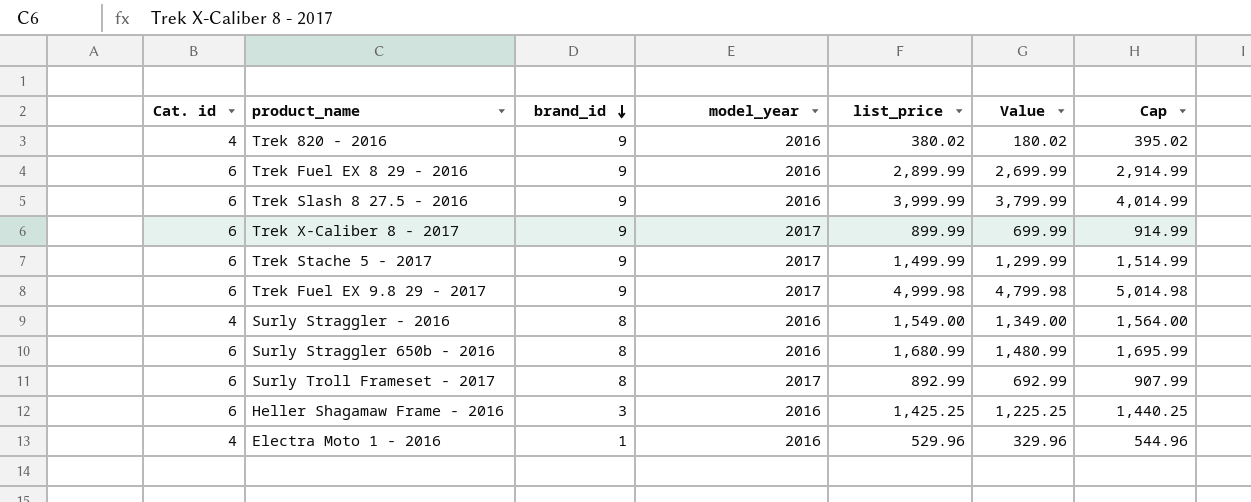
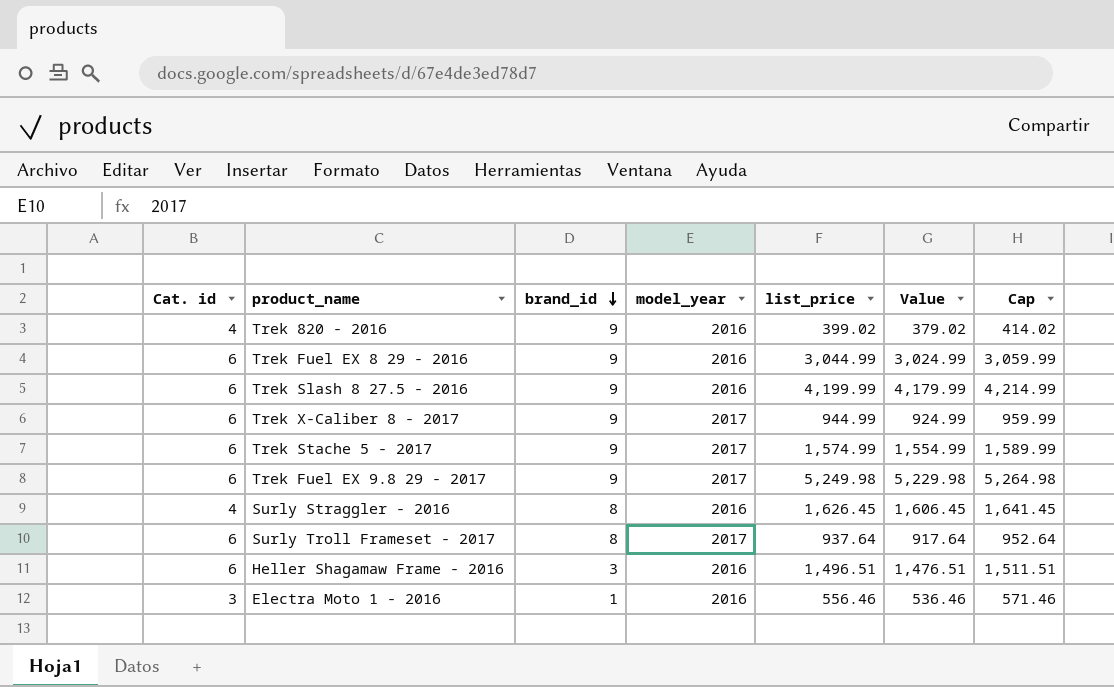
column Value | formula: [list_price] - 200 -> [list_price] - 20
row Surly Straggler 650b - 2016: 6 | 8 | 2016 | 1,680.99 | 1,480.99 | 1,695.99 -> none
Trek 820 - 2016 | list_price: 380.02 -> 399.02
Trek 820 - 2016 | Cap: 395.02 -> 414.02
Trek Fuel EX 8 29 - 2016 | list_price: 2,899.99 -> 3,044.99
Trek Fuel EX 8 29 - 2016 | Cap: 2,914.99 -> 3,059.99
Trek Slash 8 27.5 - 2016 | list_price: 3,999.99 -> 4,199.99
Trek Slash 8 27.5 - 2016 | Cap: 4,014.99 -> 4,214.99
Trek X-Caliber 8 - 2017 | list_price: 899.99 -> 944.99
Trek X-Caliber 8 - 2017 | Cap: 914.99 -> 959.99
Trek Stache 5 - 2017 | list_price: 1,499.99 -> 1,574.99
Trek Stache 5 - 2017 | Cap: 1,514.99 -> 1,589.99
Trek Fuel EX 9.8 29 - 2017 | list_price: 4,999.98 -> 5,249.98
Trek Fuel EX 9.8 29 - 2017 | Cap: 5,014.98 -> 5,264.98
Surly Straggler - 2016 | list_price: 1,549.00 -> 1,626.45
Surly Straggler - 2016 | Cap: 1,564.00 -> 1,641.45
Surly Troll Frameset - 2017 | list_price: 892.99 -> 937.64
Surly Troll Frameset - 2017 | Cap: 907.99 -> 952.64
Heller Shagamaw Frame - 2016 | list_price: 1,425.25 -> 1,496.51
Heller Shagamaw Frame - 2016 | Cap: 1,440.25 -> 1,511.51
Electra Moto 1 - 2016 | Cat. id: 4 -> 3
Electra Moto 1 - 2016 | list_price: 529.96 -> 556.46
Electra Moto 1 - 2016 | Cap: 544.96 -> 571.46

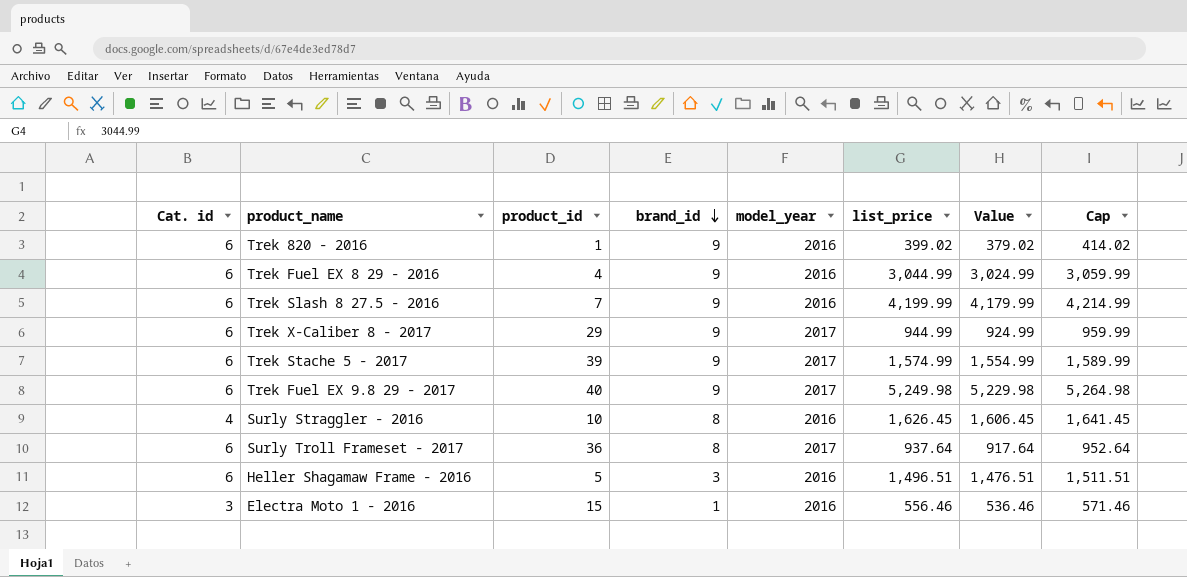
column product_id | position: none -> 3
Trek 820 - 2016 | Cat. id: 4 -> 6

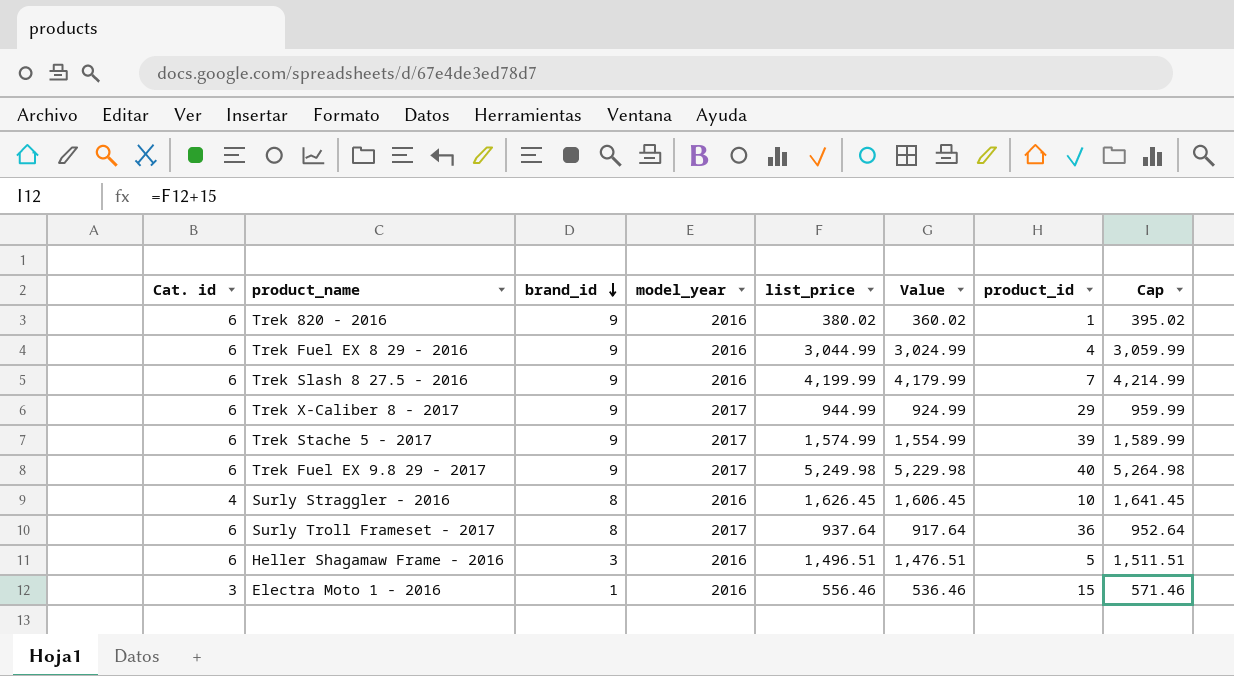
column product_id | position: 3 -> 7
Trek 820 - 2016 | list_price: 399.02 -> 380.02
Trek 820 - 2016 | Value: 379.02 -> 360.02
Trek 820 - 2016 | Cap: 414.02 -> 395.02

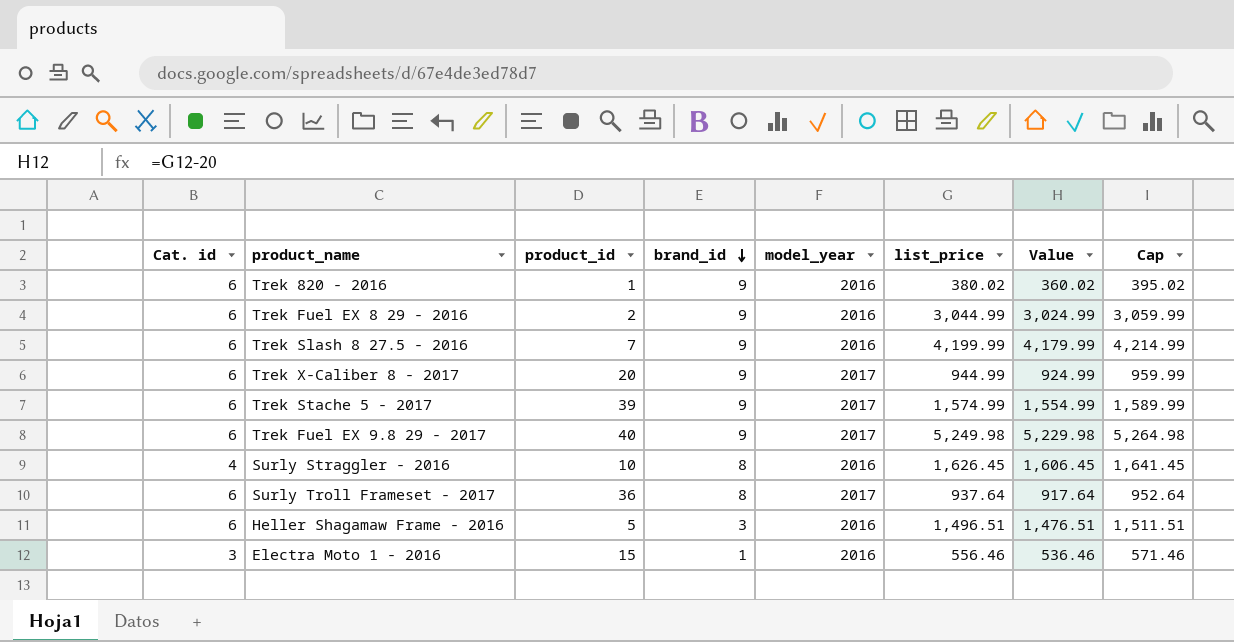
column product_id | position: 7 -> 3
Trek Fuel EX 8 29 - 2016 | product_id: 4 -> 2
Trek X-Caliber 8 - 2017 | product_id: 29 -> 20

